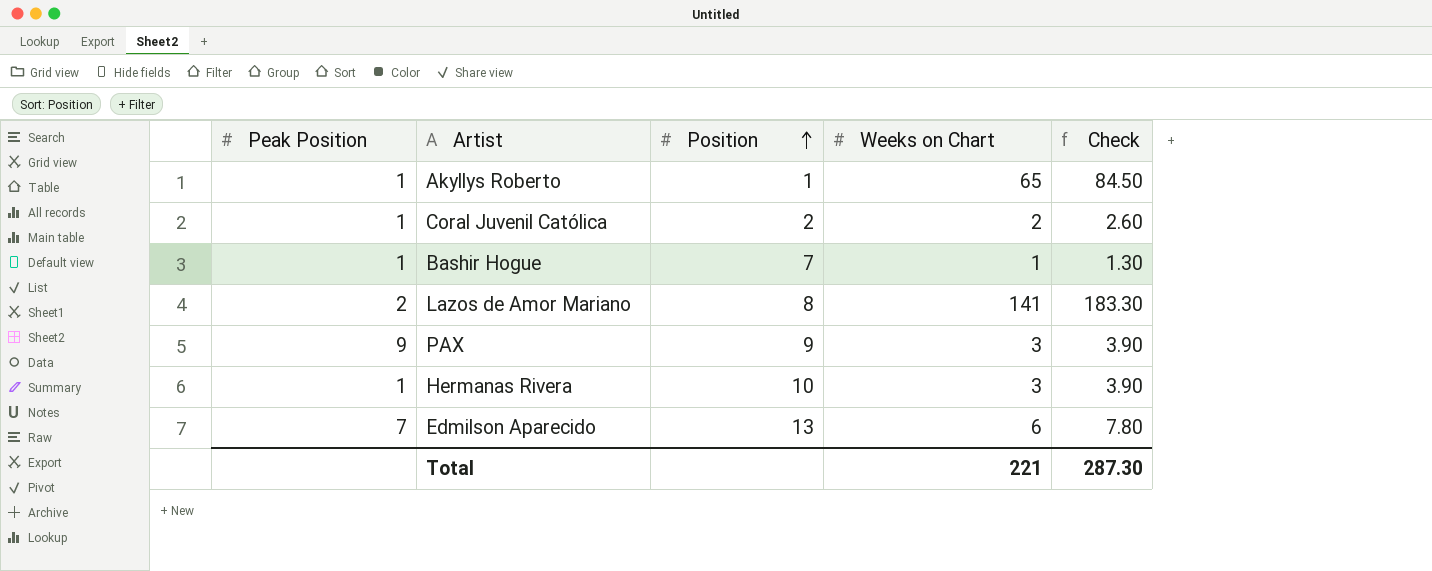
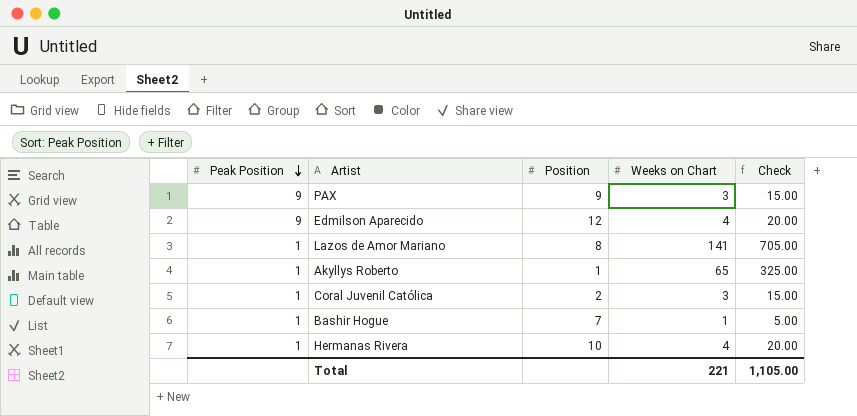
row order: Position ascending -> Peak Position descending
column Check | formula: [Weeks on Chart] * 1.3 -> [Weeks on Chart] * 5
Edmilson Aparecido | Peak Position: 7 -> 9
Edmilson Aparecido | Position: 13 -> 12
Edmilson Aparecido | Weeks on Chart: 6 -> 4
Lazos de Amor Mariano | Peak Position: 2 -> 1
Coral Juvenil Católica | Weeks on Chart: 2 -> 3
Hermanas Rivera | Weeks on Chart: 3 -> 4
Total | Check: 287.30 -> 1,105.00

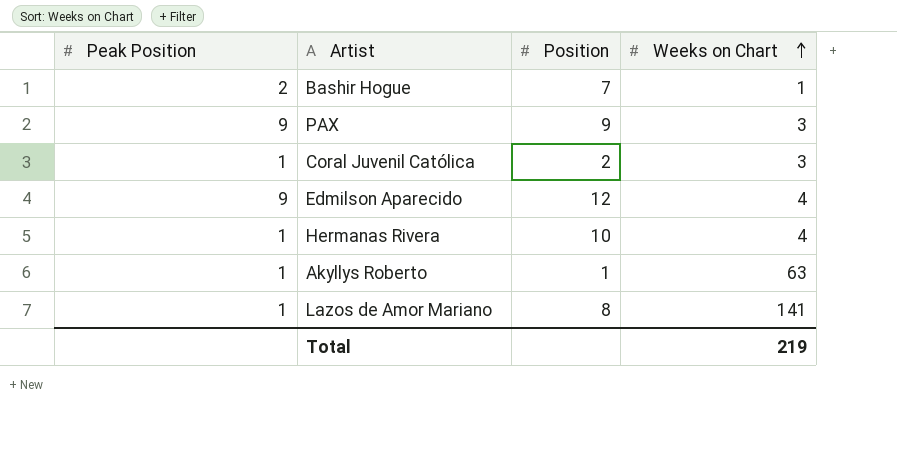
row order: Peak Position descending -> Weeks on Chart ascending
column Check | formula: [Weeks on Chart] * 5 -> none
Bashir Hogue | Peak Position: 1 -> 2
Akyllys Roberto | Weeks on Chart: 65 -> 63
Total | Weeks on Chart: 221 -> 219

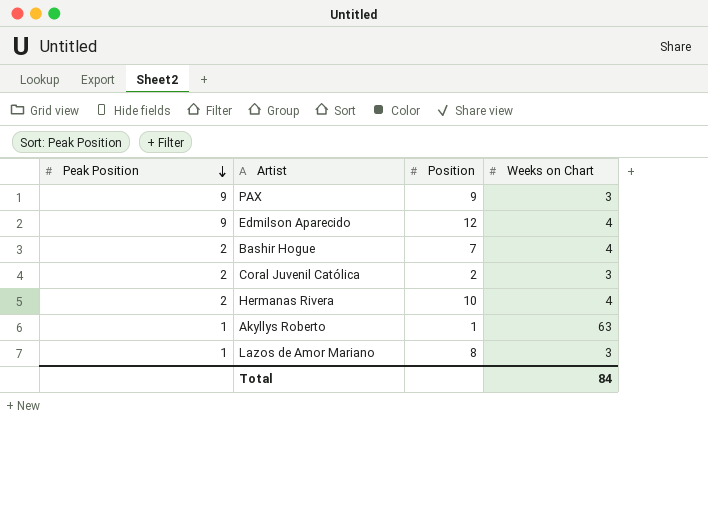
row order: Weeks on Chart ascending -> Peak Position descending
Bashir Hogue | Weeks on Chart: 1 -> 4
Coral Juvenil Católica | Peak Position: 1 -> 2
Hermanas Rivera | Peak Position: 1 -> 2
Lazos de Amor Mariano | Weeks on Chart: 141 -> 3
Total | Weeks on Chart: 219 -> 84

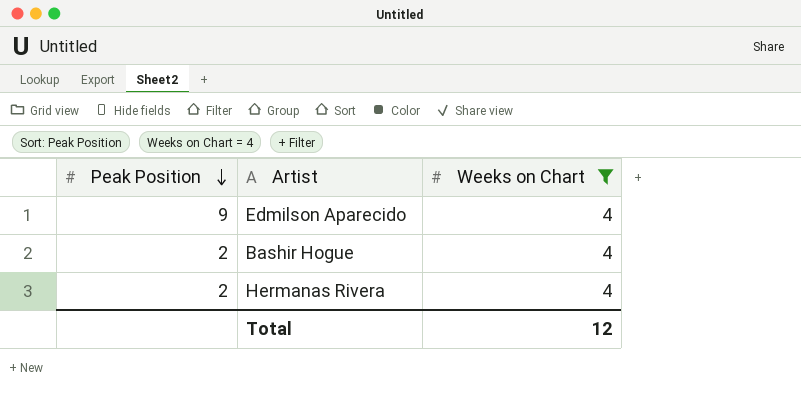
filter: none -> Weeks on Chart = 4
column Position | position: 3 -> none
Total | Weeks on Chart: 84 -> 12

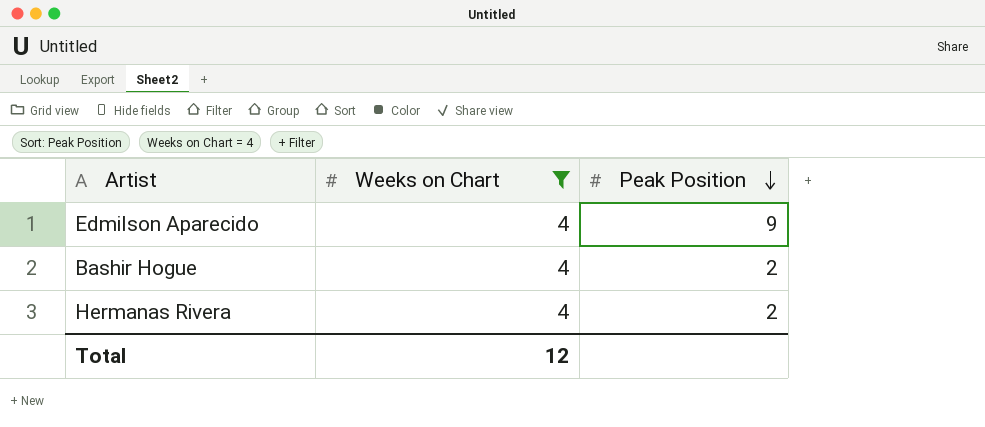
column Peak Position | position: 1 -> 3

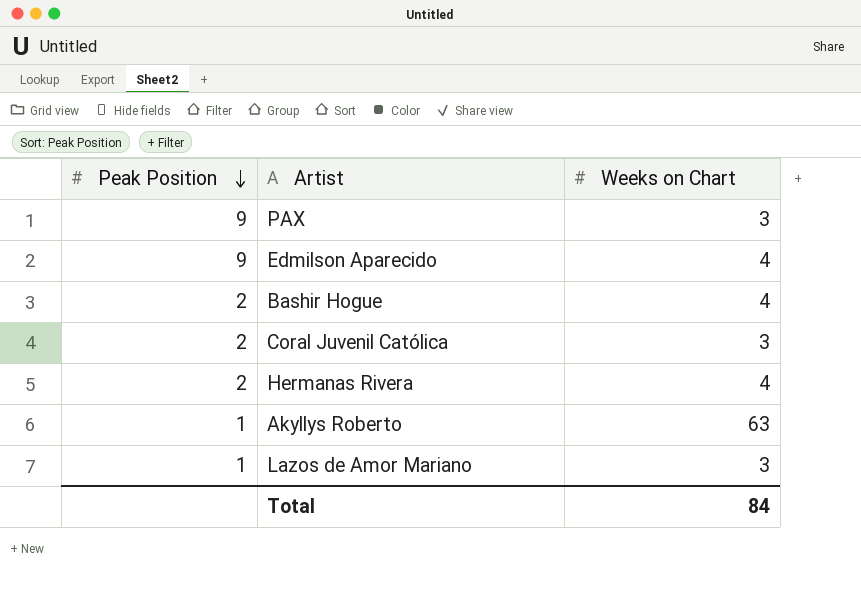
filter: Weeks on Chart = 4 -> none
column Peak Position | position: 3 -> 1
Total | Weeks on Chart: 12 -> 84

